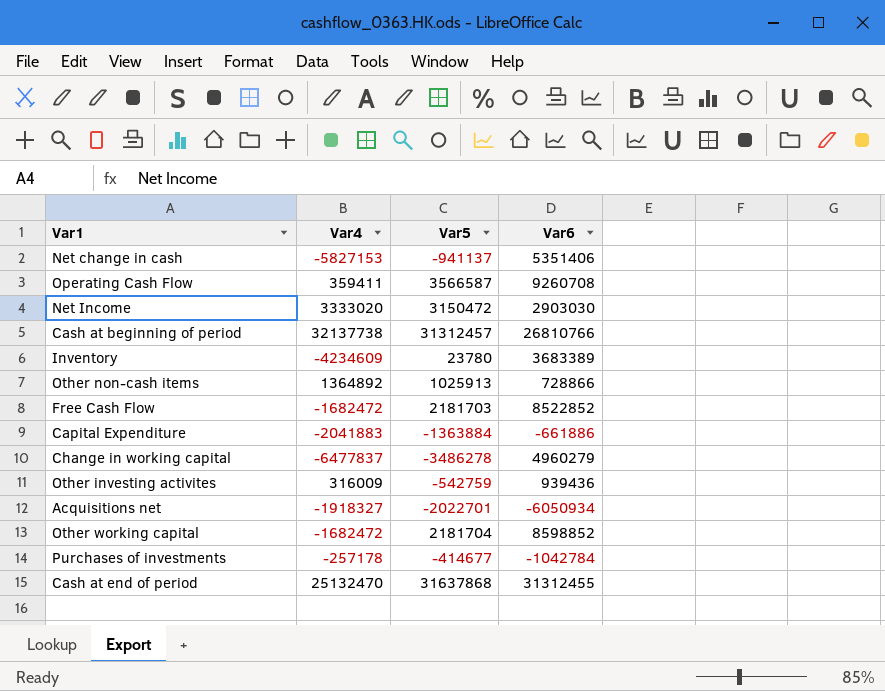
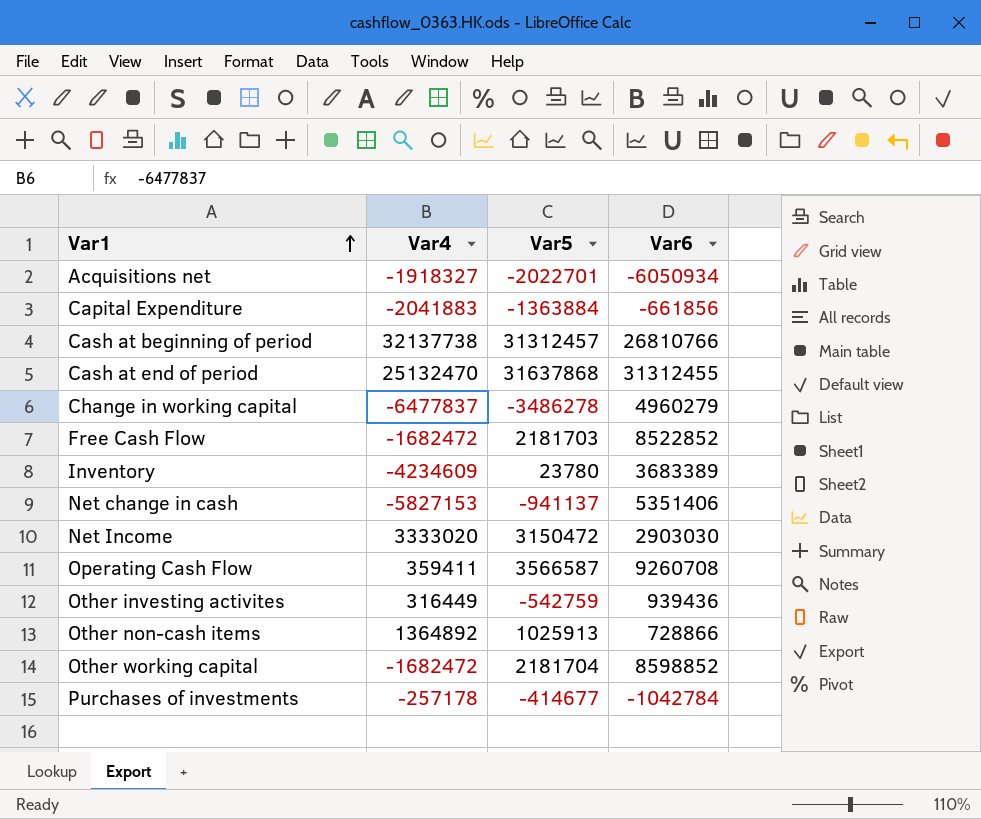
row order: none -> Var1 ascending
Capital Expenditure | Var6: -661886 -> -661856
Other investing activites | Var4: 316009 -> 316449

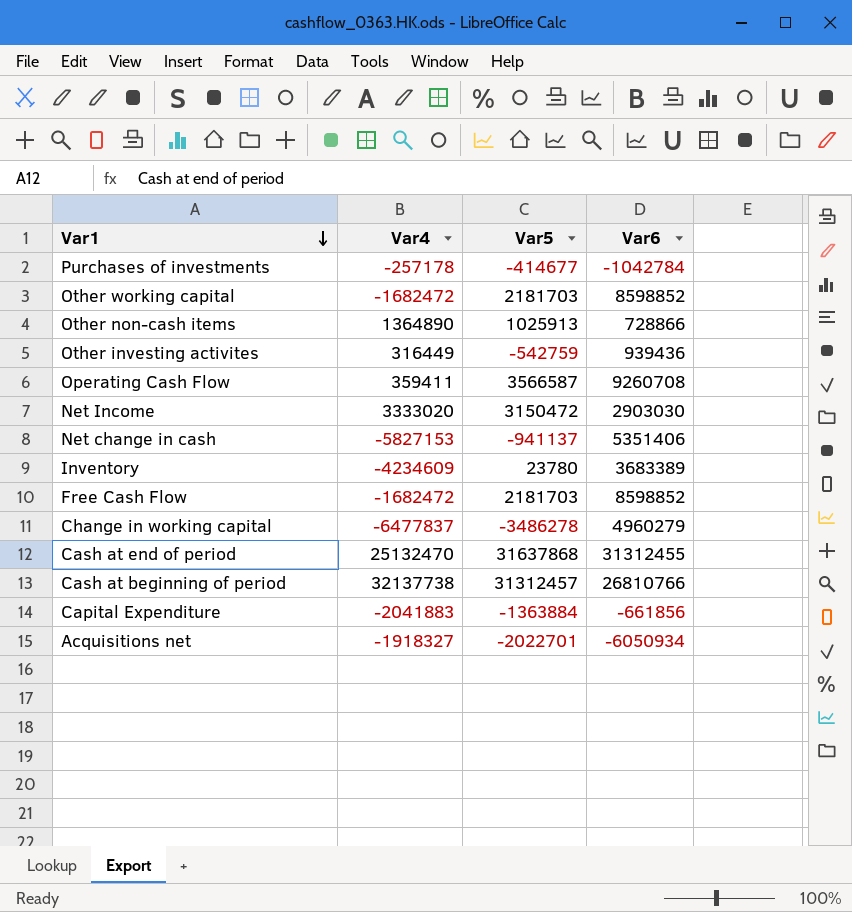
row order: Var1 ascending -> Var1 descending
Other working capital | Var5: 2181704 -> 2181703
Other non-cash items | Var4: 1364892 -> 1364890
Free Cash Flow | Var6: 8522852 -> 8598852

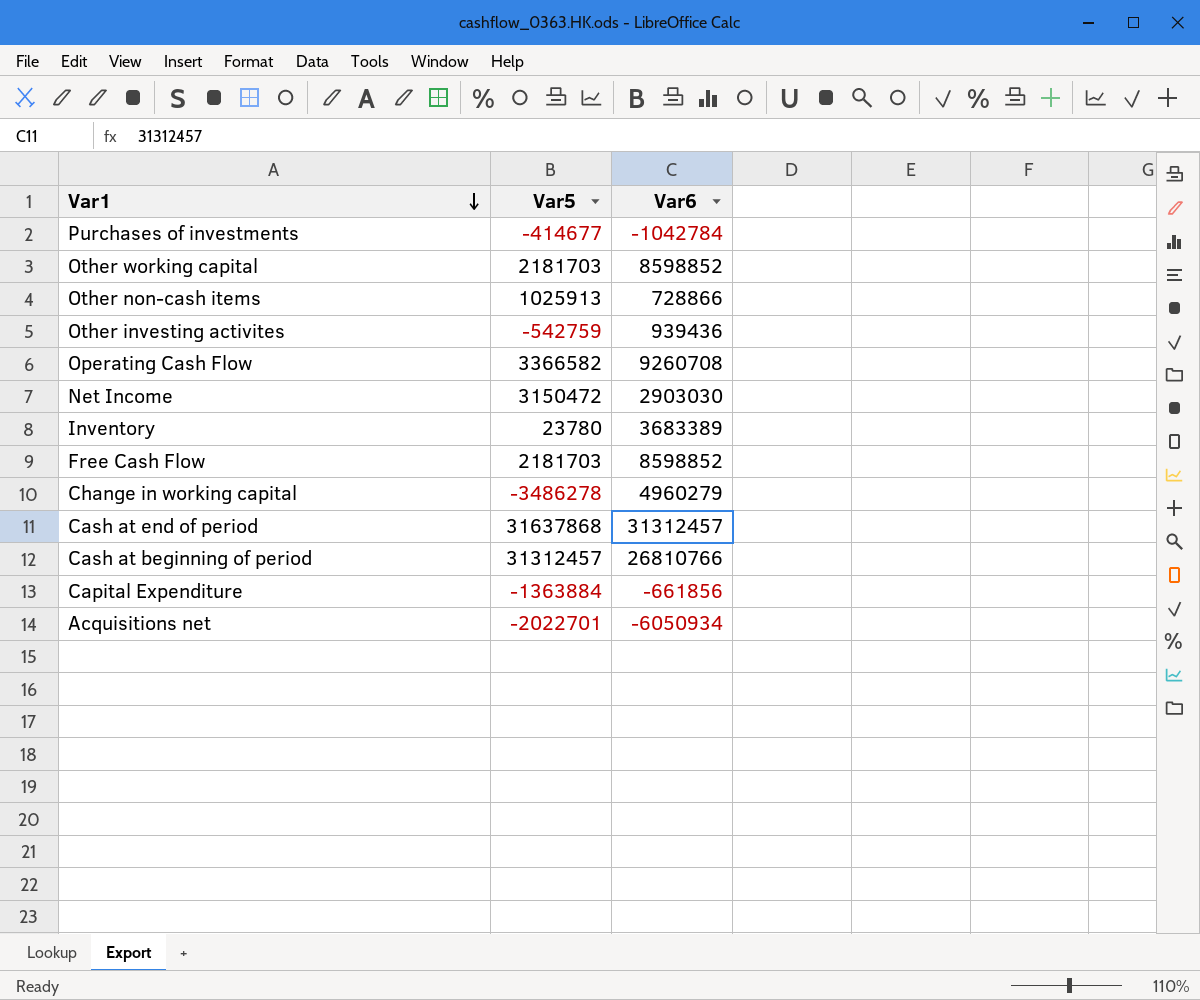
column Var4 | position: 2 -> none
row Net change in cash: -5827153 | -941137 | 5351406 -> none
Operating Cash Flow | Var5: 3566587 -> 3366582
Cash at end of period | Var6: 31312455 -> 31312457

